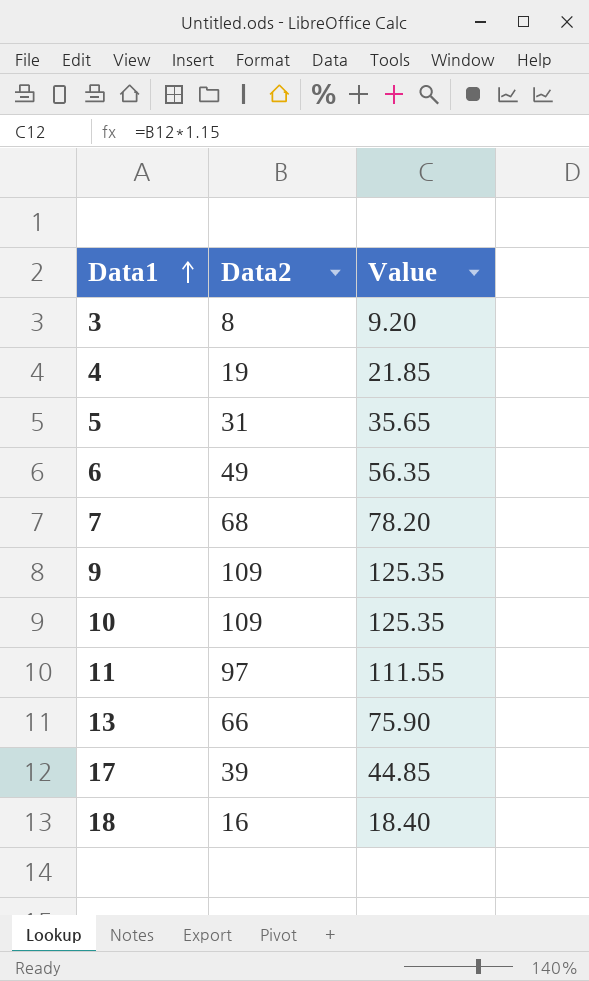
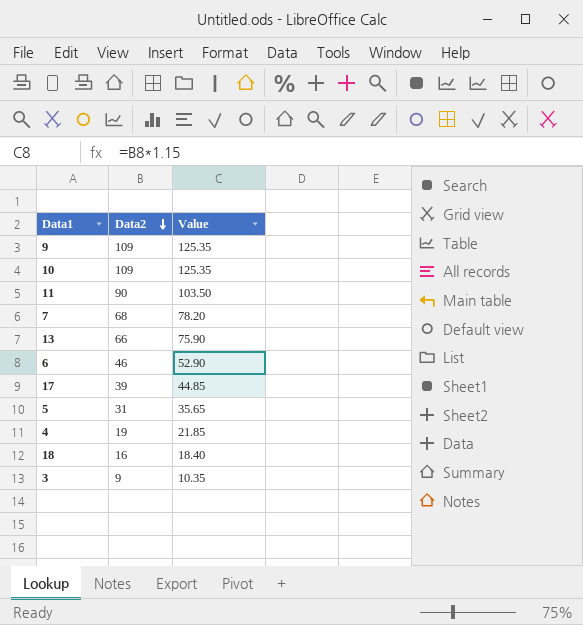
row order: Data1 ascending -> Data2 descending
11 | Data2: 97 -> 90
11 | Value: 111.55 -> 103.50
6 | Data2: 49 -> 46
6 | Value: 56.35 -> 52.90
3 | Data2: 8 -> 9
3 | Value: 9.20 -> 10.35

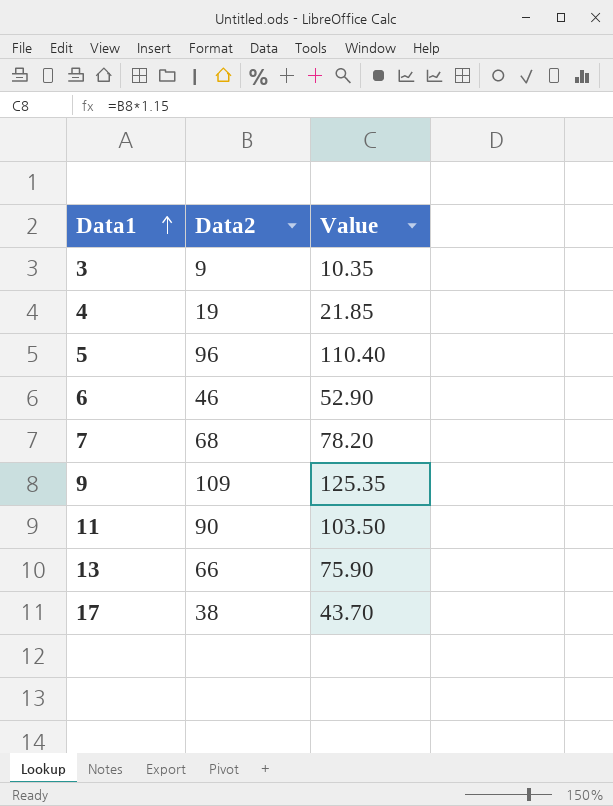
row order: Data2 descending -> Data1 ascending
row 10: 109 | 125.35 -> none
row 18: 16 | 18.40 -> none
5 | Data2: 31 -> 96
5 | Value: 35.65 -> 110.40
17 | Data2: 39 -> 38
17 | Value: 44.85 -> 43.70

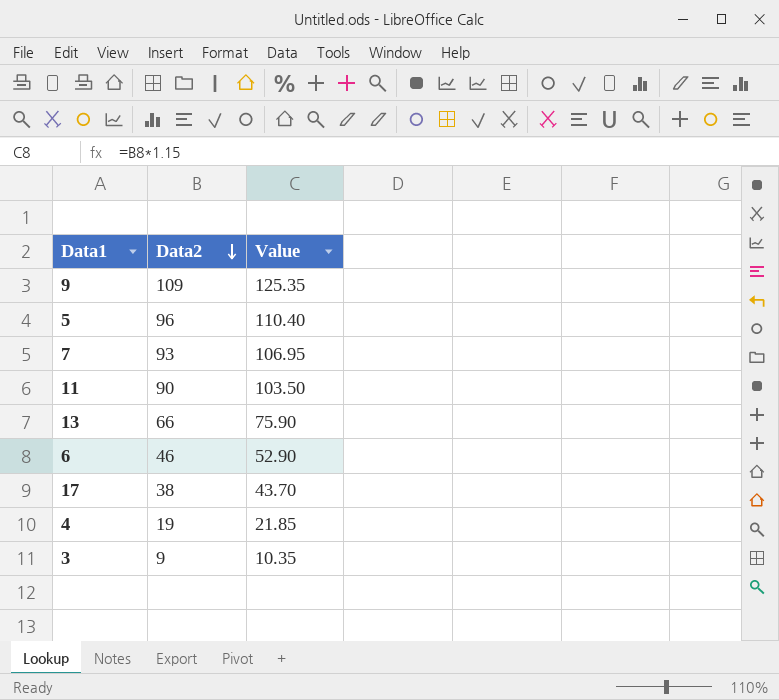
row order: Data1 ascending -> Data2 descending
7 | Data2: 68 -> 93
7 | Value: 78.20 -> 106.95

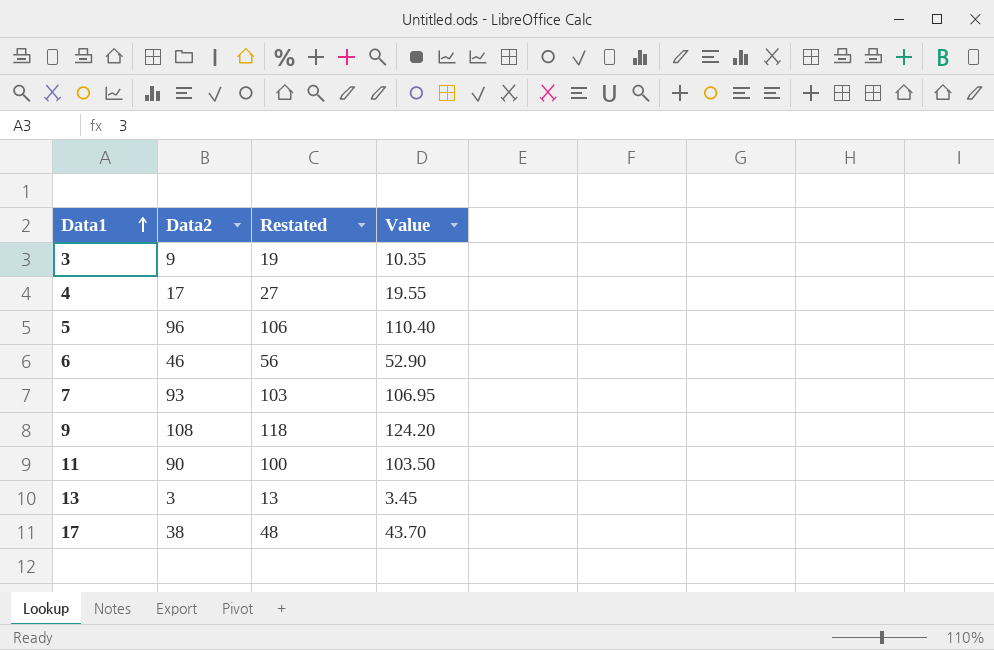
row order: Data2 descending -> Data1 ascending
column Restated | formula: none -> [Data2] + 10
4 | Data2: 19 -> 17
4 | Value: 21.85 -> 19.55
9 | Data2: 109 -> 108
9 | Value: 125.35 -> 124.20
13 | Data2: 66 -> 3
13 | Value: 75.90 -> 3.45

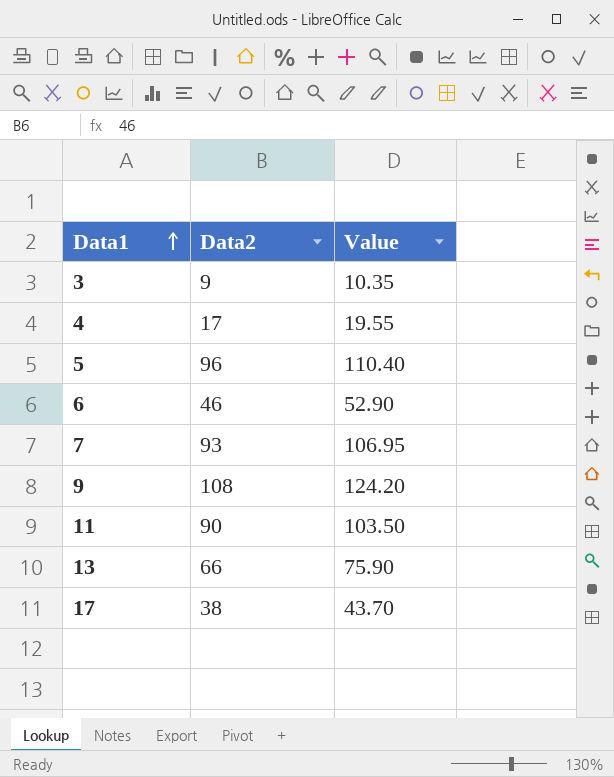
column Restated | formula: [Data2] + 10 -> none
13 | Data2: 3 -> 66
13 | Value: 3.45 -> 75.90

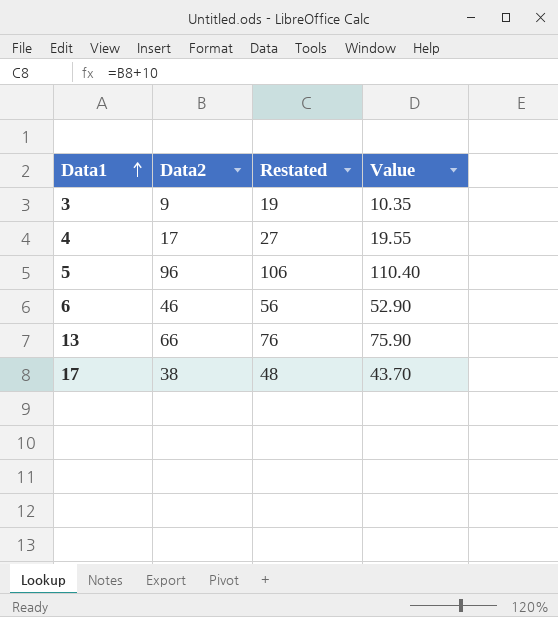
column Restated | formula: none -> [Data2] + 10
row 7: 93 | 106.95 -> none
row 9: 108 | 124.20 -> none
row 11: 90 | 103.50 -> none

